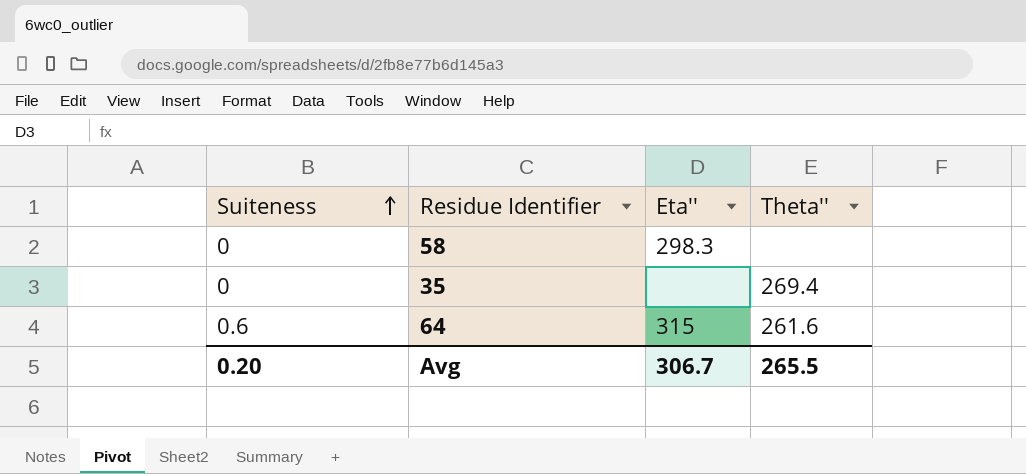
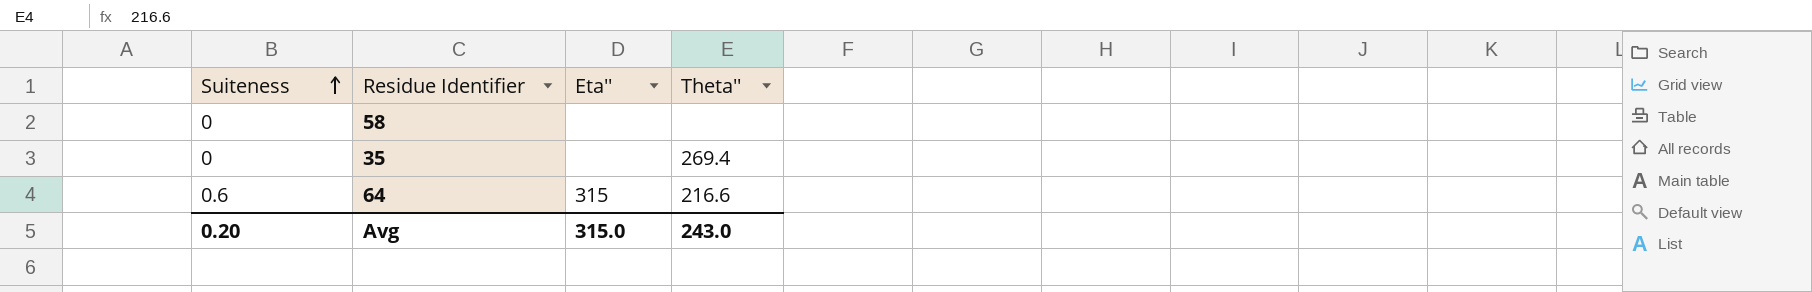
58 | Eta'': 298.3 -> none
64 | Theta'': 261.6 -> 216.6
Avg | Eta'': 306.7 -> 315.0
Avg | Theta'': 265.5 -> 243.0

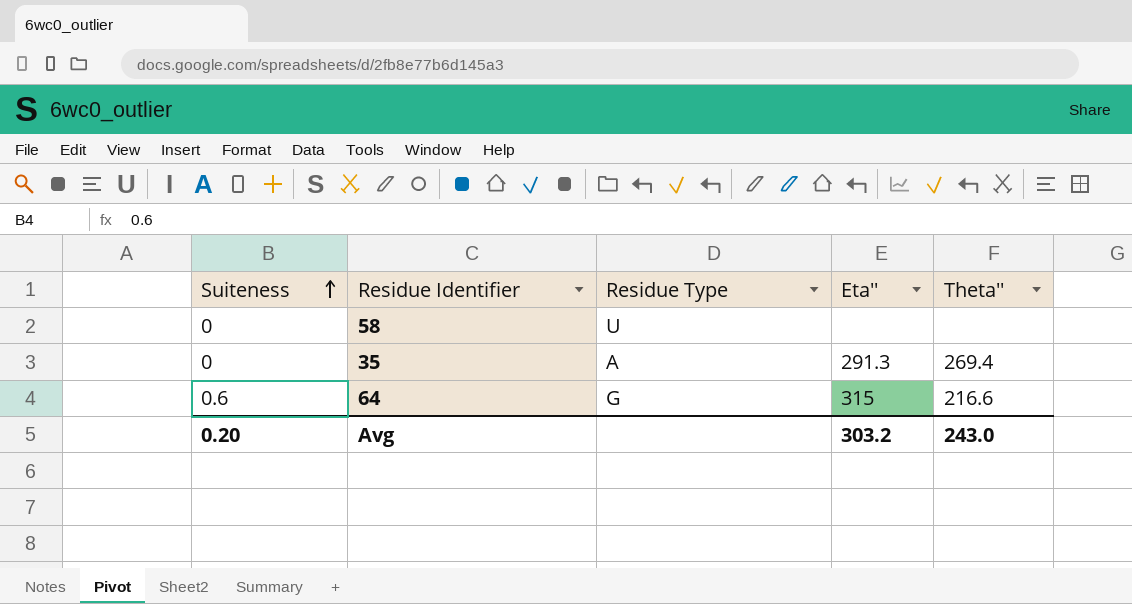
column Residue Type | position: none -> 3
35 | Eta'': none -> 291.3
Avg | Eta'': 315.0 -> 303.2

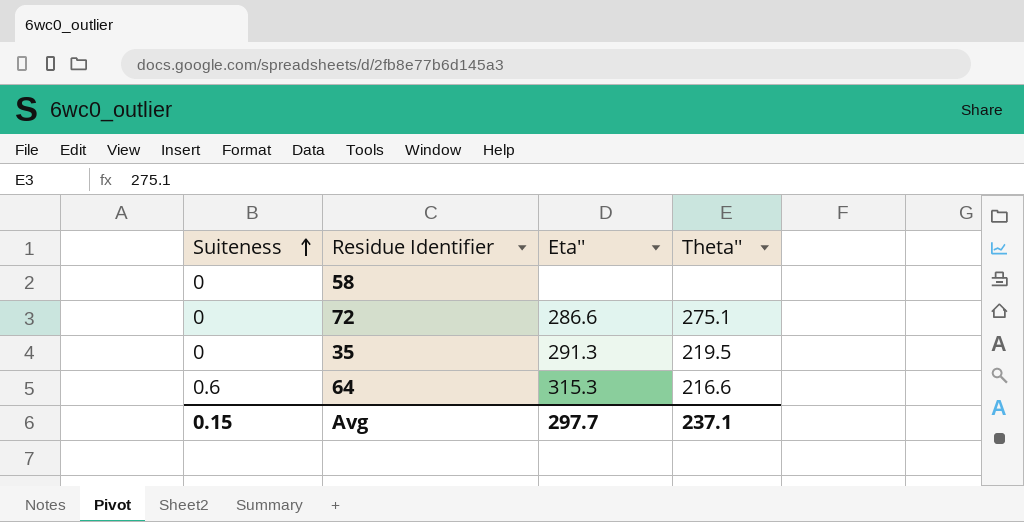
column Residue Type | position: 3 -> none
row 72: none -> 0 | 286.6 | 275.1
35 | Theta'': 269.4 -> 219.5
64 | Eta'': 315 -> 315.3
Avg | Suiteness: 0.20 -> 0.15
Avg | Eta'': 303.2 -> 297.7
Avg | Theta'': 243.0 -> 237.1

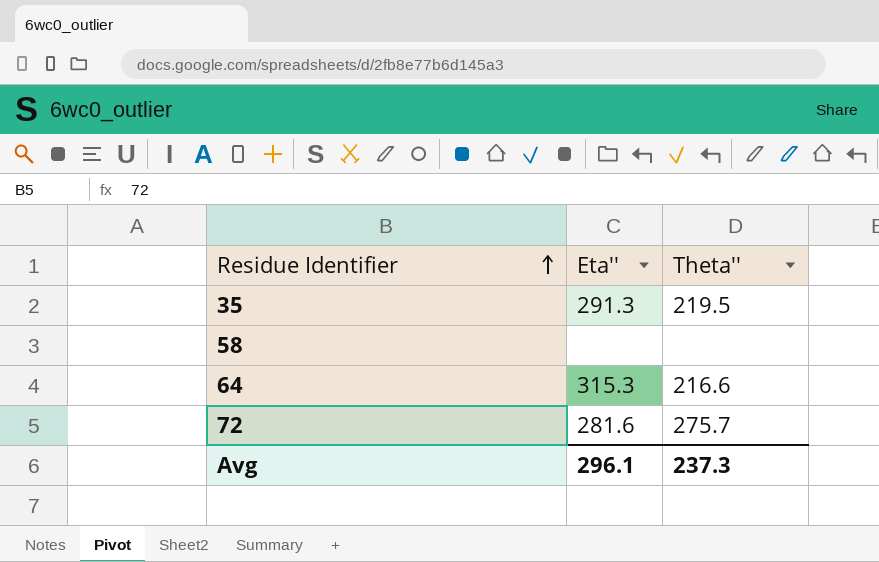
row order: Suiteness ascending -> Residue Identifier ascending
column Suiteness | position: 1 -> none
72 | Eta'': 286.6 -> 281.6
72 | Theta'': 275.1 -> 275.7
Avg | Eta'': 297.7 -> 296.1
Avg | Theta'': 237.1 -> 237.3

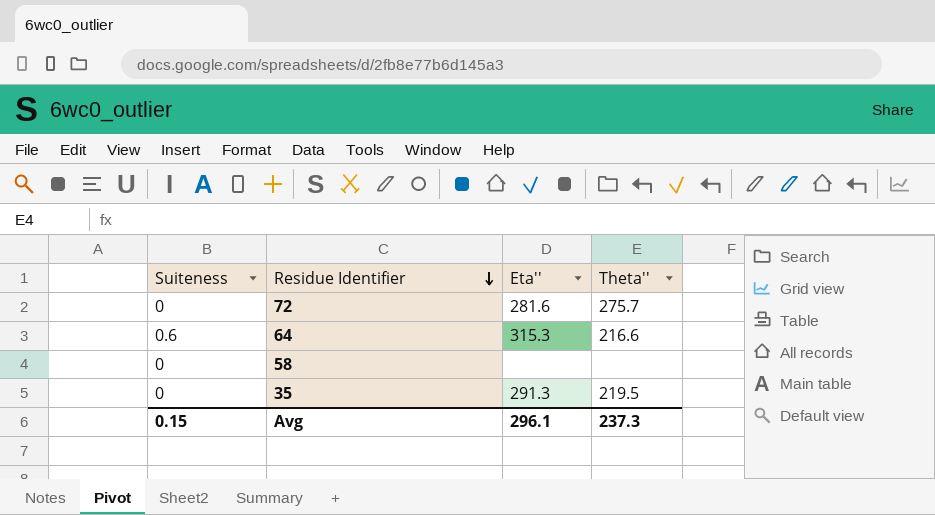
row order: Residue Identifier ascending -> Residue Identifier descending
column Suiteness | position: none -> 1

